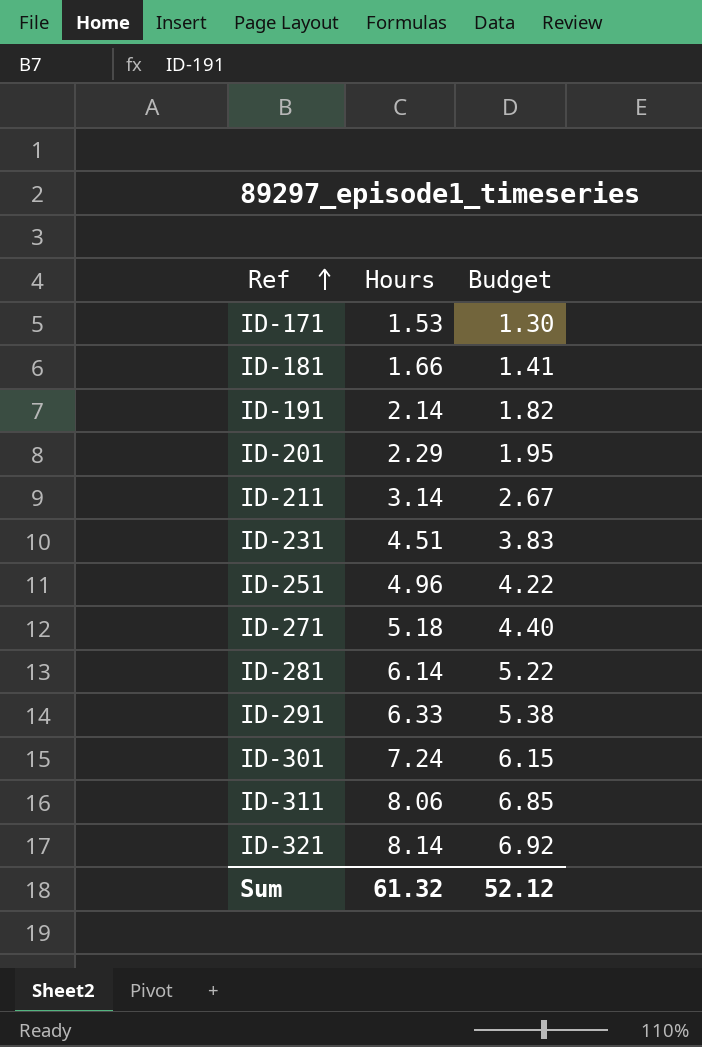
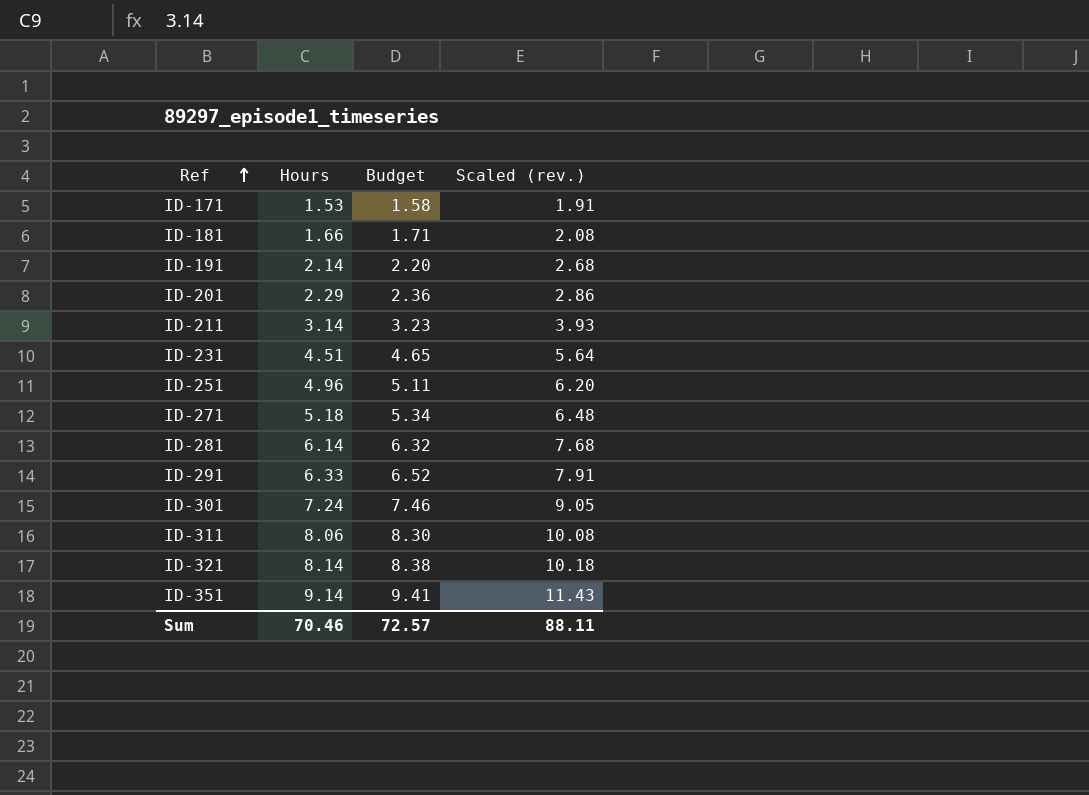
column Budget | formula: [Hours] * 0.85 -> [Hours] * 1.03
column Scaled (rev.) | formula: none -> [Hours] * 1.25
row ID-351: none -> 9.14 | 9.41 | 11.43
Sum | Hours: 61.32 -> 70.46
Sum | Budget: 52.12 -> 72.57

